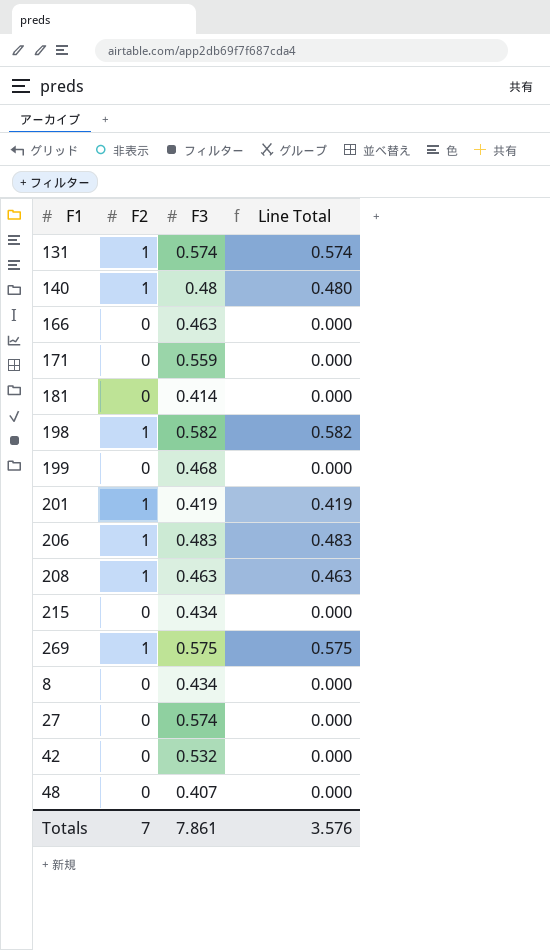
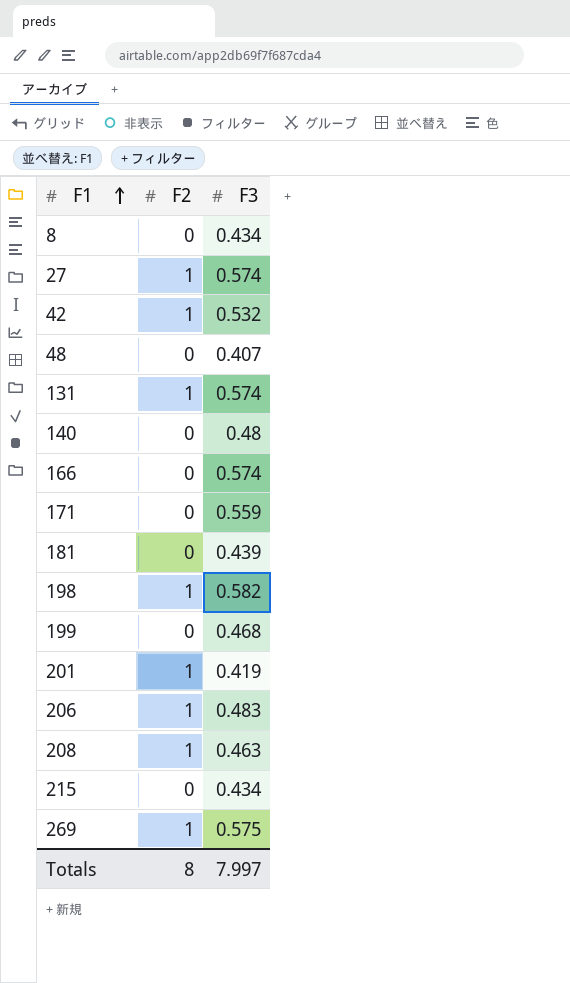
row order: none -> F1 ascending
column Line Total | formula: [F2] * [F3] -> none
27 | F2: 0 -> 1
42 | F2: 0 -> 1
140 | F2: 1 -> 0
166 | F3: 0.463 -> 0.574
181 | F3: 0.414 -> 0.439
Totals | F2: 7 -> 8
Totals | F3: 7.861 -> 7.997

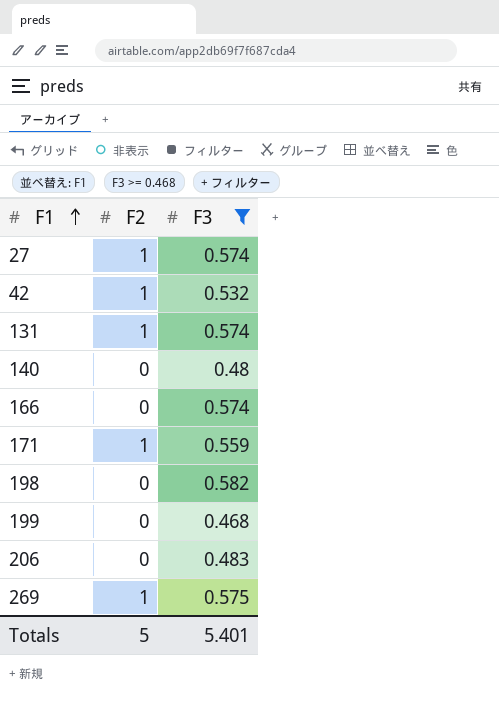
filter: none -> F3 >= 0.468
171 | F2: 0 -> 1
198 | F2: 1 -> 0
206 | F2: 1 -> 0
Totals | F2: 8 -> 5
Totals | F3: 7.997 -> 5.401

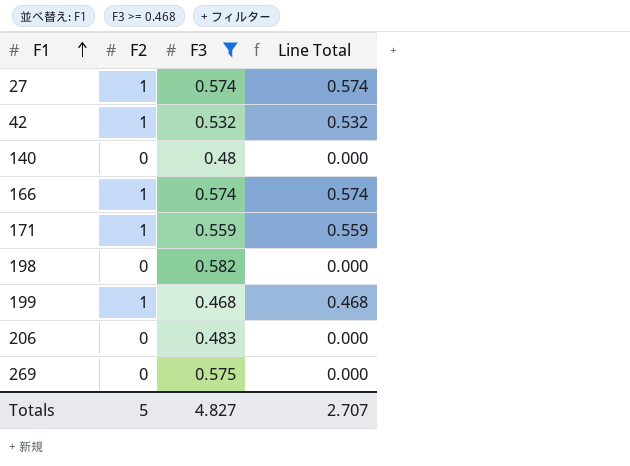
column Line Total | formula: none -> [F2] * [F3]
row 131: 1 | 0.574 -> none
166 | F2: 0 -> 1
199 | F2: 0 -> 1
269 | F2: 1 -> 0
Totals | F3: 5.401 -> 4.827

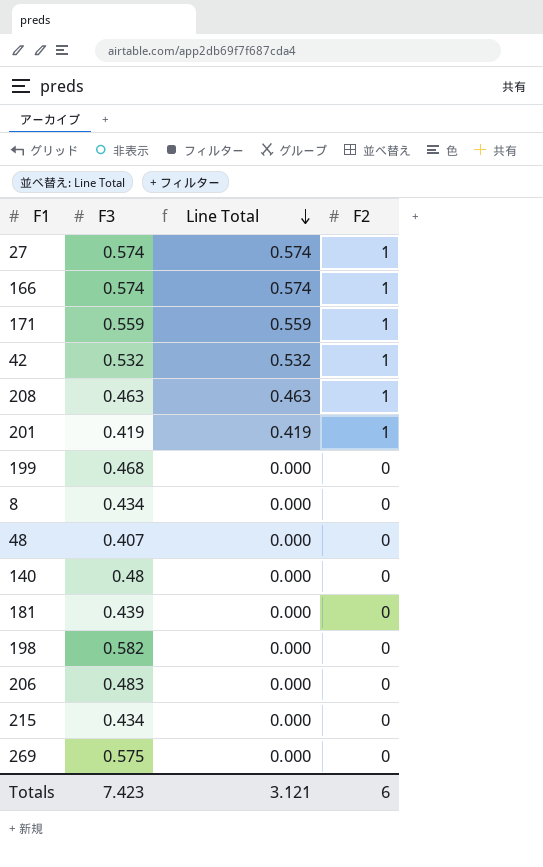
filter: F3 >= 0.468 -> none
row order: F1 ascending -> Line Total descending
column F2 | position: 2 -> 4
199 | Line Total: 0.468 -> 0.000
199 | F2: 1 -> 0
Totals | F3: 4.827 -> 7.423
Totals | Line Total: 2.707 -> 3.121
Totals | F2: 5 -> 6

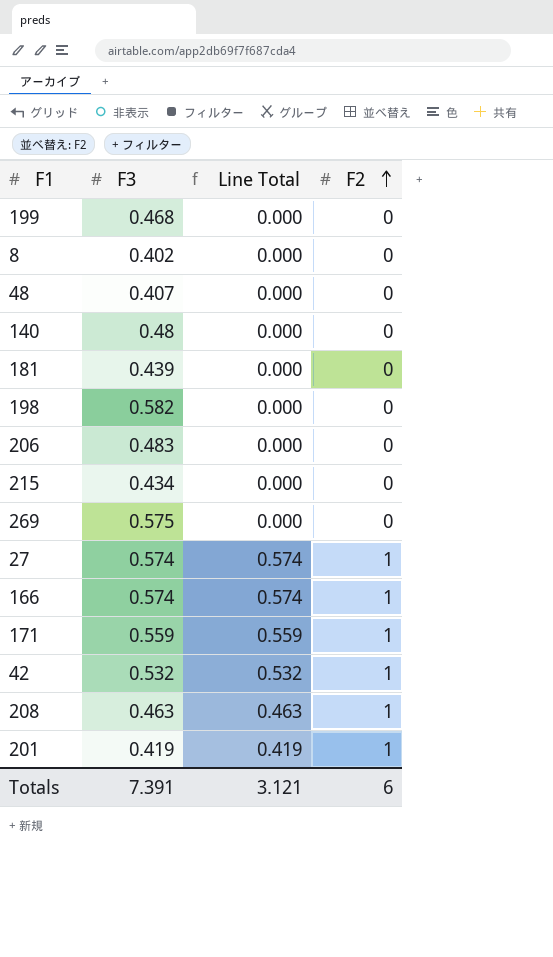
row order: Line Total descending -> F2 ascending
8 | F3: 0.434 -> 0.402
Totals | F3: 7.423 -> 7.391

